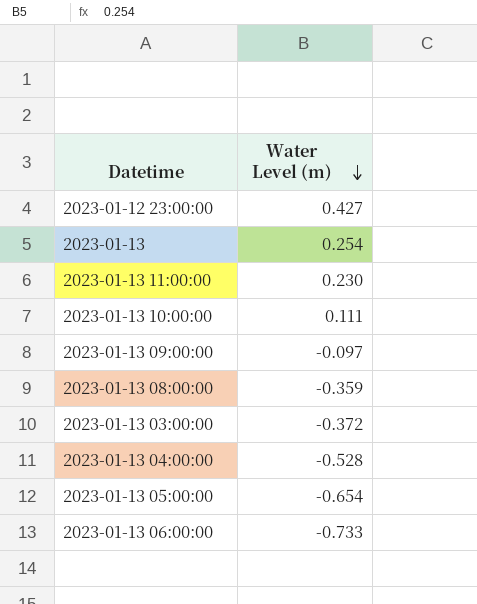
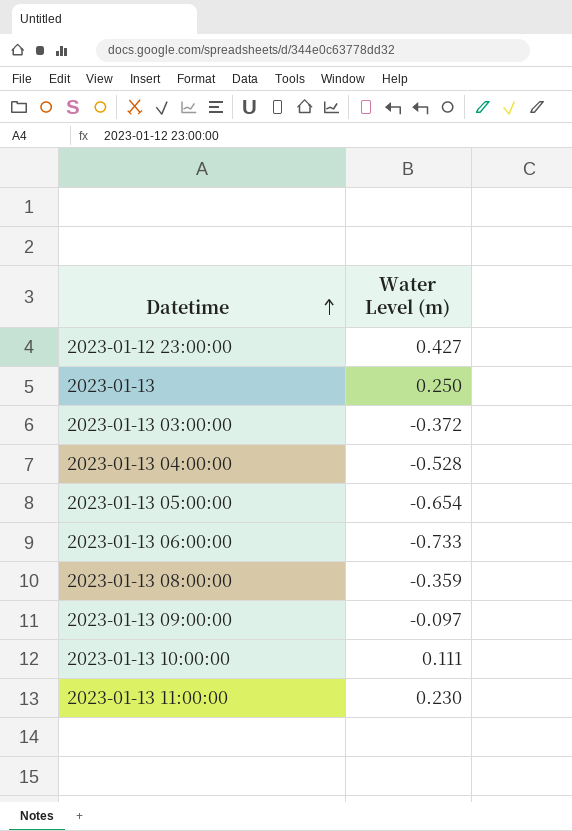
row order: Water Level (m) descending -> Datetime ascending
2023-01-13 | Water Level (m): 0.254 -> 0.250

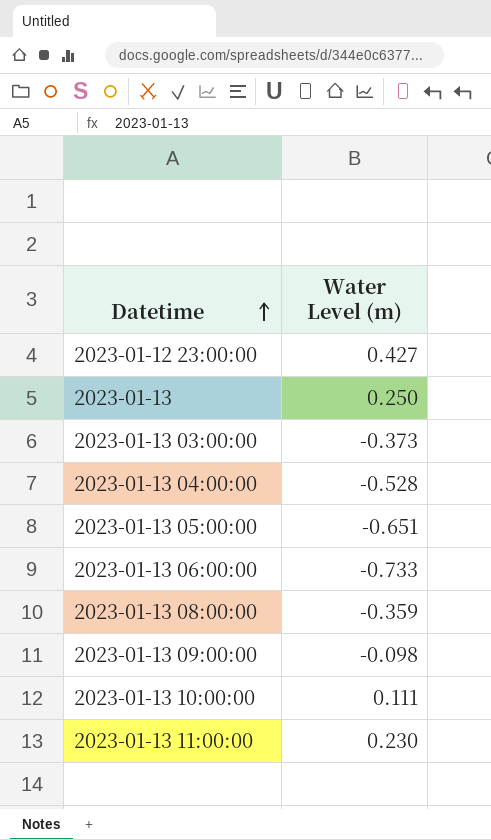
2023-01-13 03:00:00 | Water Level (m): -0.372 -> -0.373
2023-01-13 05:00:00 | Water Level (m): -0.654 -> -0.651
2023-01-13 09:00:00 | Water Level (m): -0.097 -> -0.098

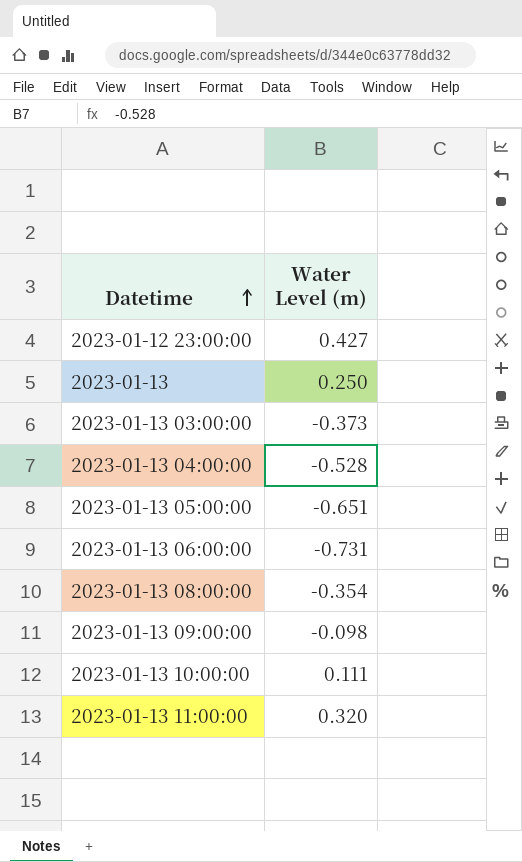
2023-01-13 06:00:00 | Water Level (m): -0.733 -> -0.731
2023-01-13 08:00:00 | Water Level (m): -0.359 -> -0.354
2023-01-13 11:00:00 | Water Level (m): 0.230 -> 0.320

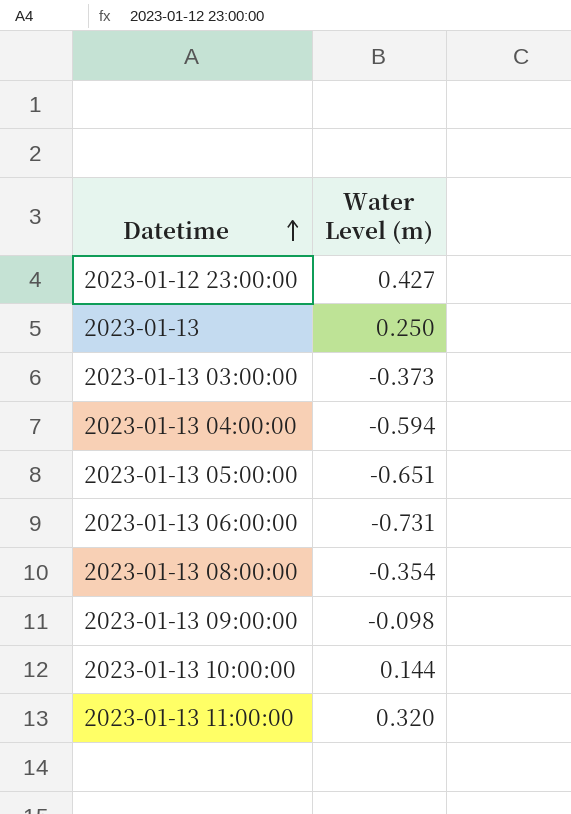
2023-01-13 04:00:00 | Water Level (m): -0.528 -> -0.594
2023-01-13 10:00:00 | Water Level (m): 0.111 -> 0.144

